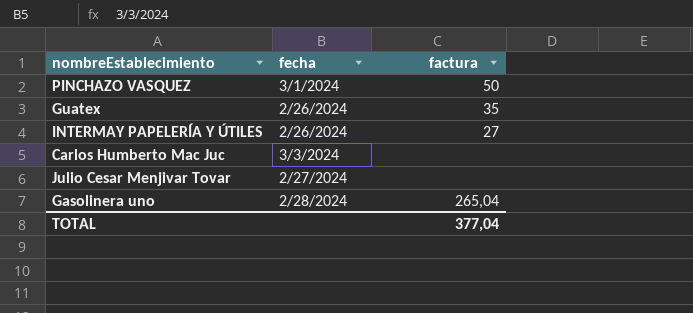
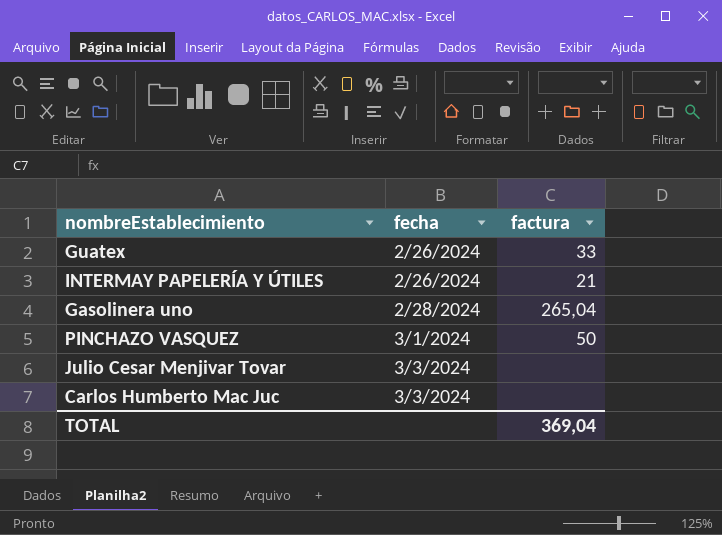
row order: none -> fecha ascending
Guatex | factura: 35 -> 33
INTERMAY PAPELERÍA Y ÚTILES | factura: 27 -> 21
Julio Cesar Menjivar Tovar | fecha: 2/27/2024 -> 3/3/2024
TOTAL | factura: 377,04 -> 369,04

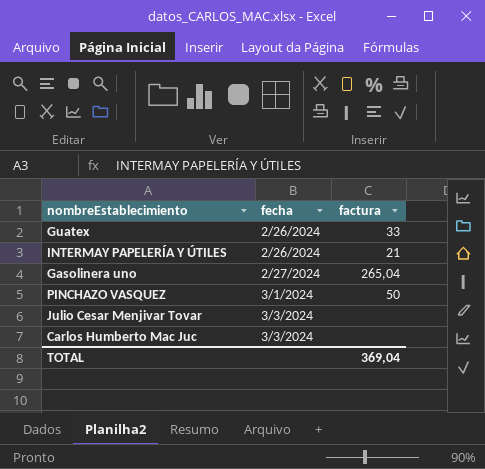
Gasolinera uno | fecha: 2/28/2024 -> 2/27/2024

